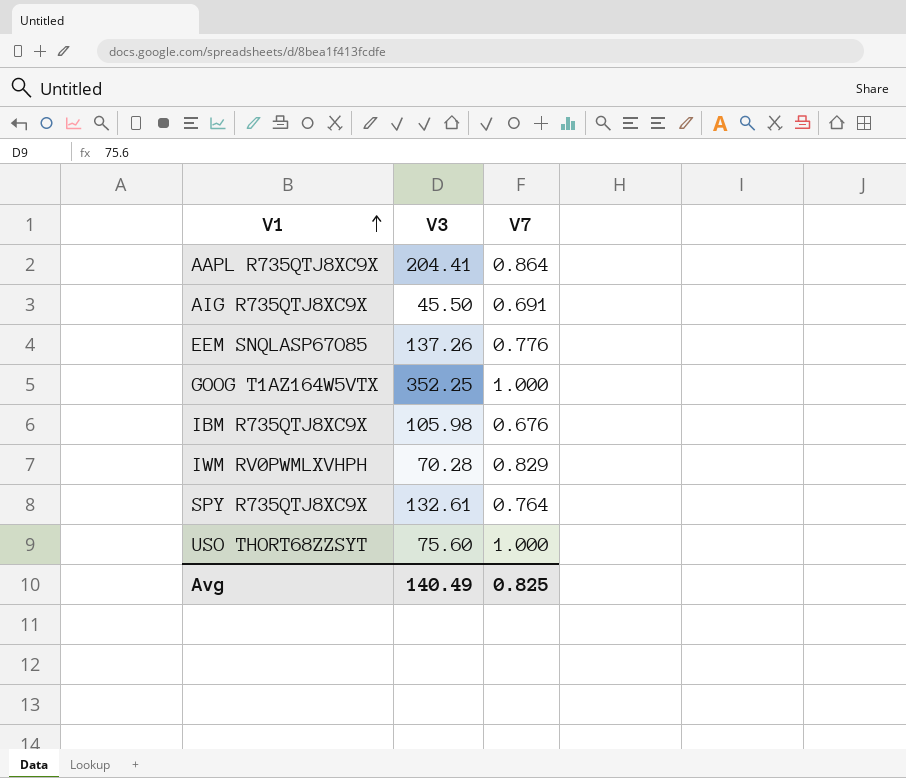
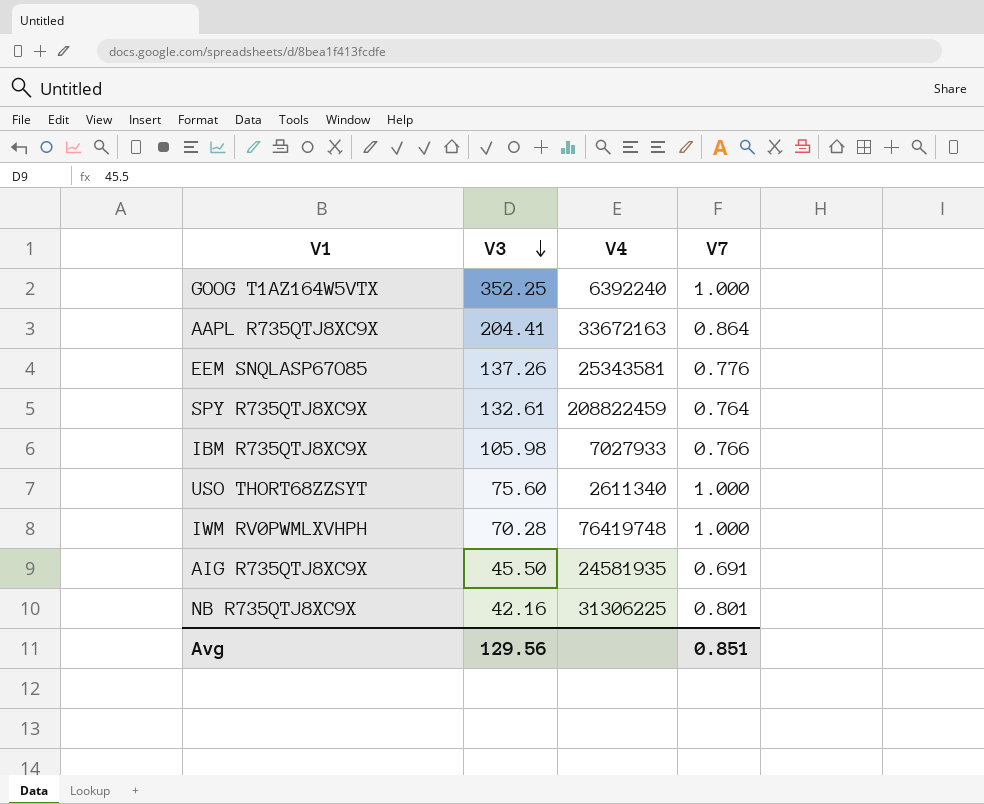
row order: V1 ascending -> V3 descending
column V4 | position: none -> 3
IBM R735QTJ8XC9X | V7: 0.676 -> 0.766
IWM RV0PWMLXVHPH | V7: 0.829 -> 1.000
row NB R735QTJ8XC9X: none -> 42.16 | 31306225 | 0.801
Avg | V3: 140.49 -> 129.56
Avg | V7: 0.825 -> 0.851

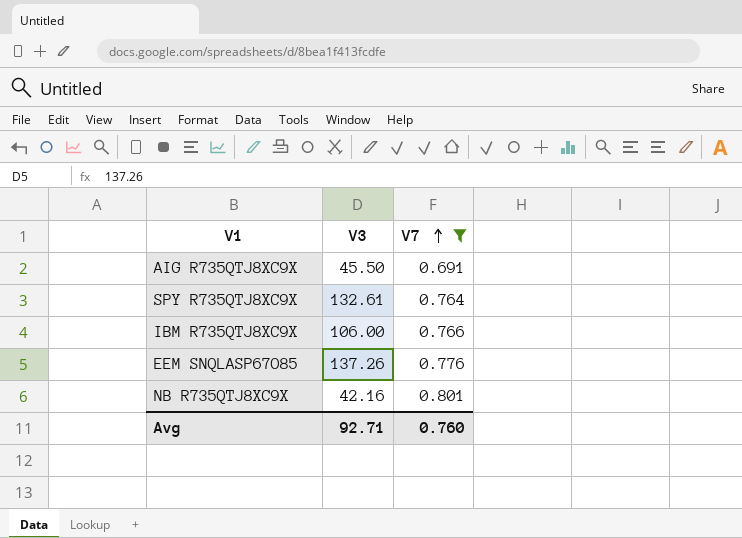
filter: none -> V7 <= 0.801
row order: V3 descending -> V7 ascending
column V4 | position: 3 -> none
IBM R735QTJ8XC9X | V3: 105.98 -> 106.00
Avg | V3: 129.56 -> 92.71
Avg | V7: 0.851 -> 0.760

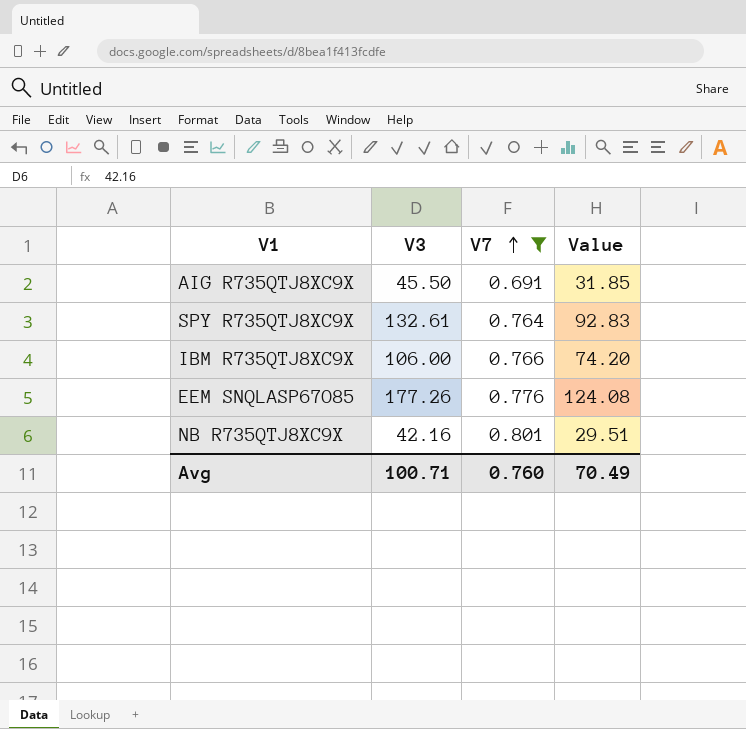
column Value | formula: none -> [V3] * 0.7
EEM SNQLASP67O85 | V3: 137.26 -> 177.26
Avg | V3: 92.71 -> 100.71

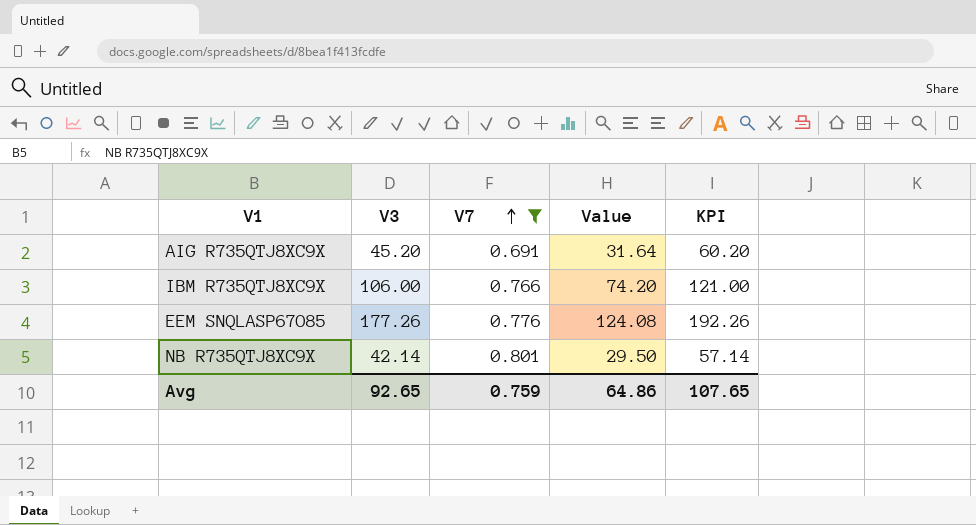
column KPI | formula: none -> [V3] + 15
row SPY R735QTJ8XC9X: 132.61 | 0.764 | 92.83 -> none
AIG R735QTJ8XC9X | V3: 45.50 -> 45.20
AIG R735QTJ8XC9X | Value: 31.85 -> 31.64
NB R735QTJ8XC9X | V3: 42.16 -> 42.14
NB R735QTJ8XC9X | Value: 29.51 -> 29.50
Avg | V3: 100.71 -> 92.65
Avg | V7: 0.760 -> 0.759
Avg | Value: 70.49 -> 64.86

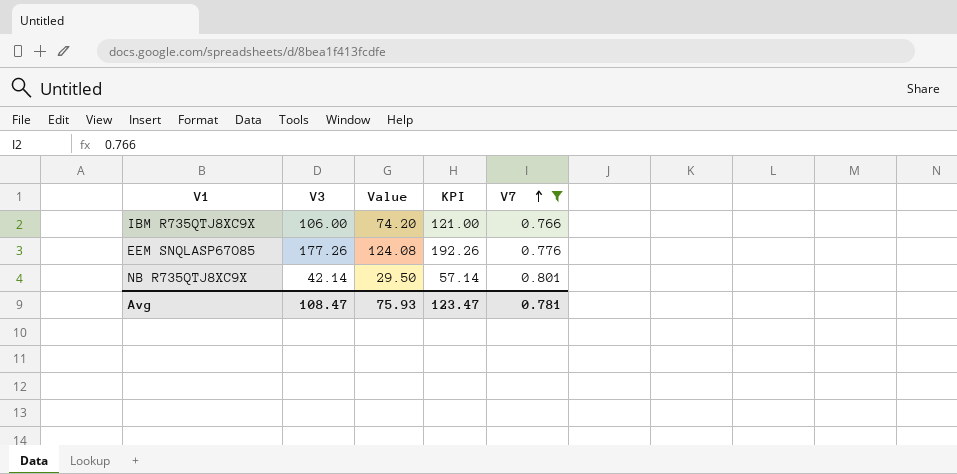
column V7 | position: 3 -> 5
row AIG R735QTJ8XC9X: 45.20 | 0.691 | 31.64 | 60.20 -> none
Avg | V3: 92.65 -> 108.47
Avg | Value: 64.86 -> 75.93
Avg | KPI: 107.65 -> 123.47
Avg | V7: 0.759 -> 0.781

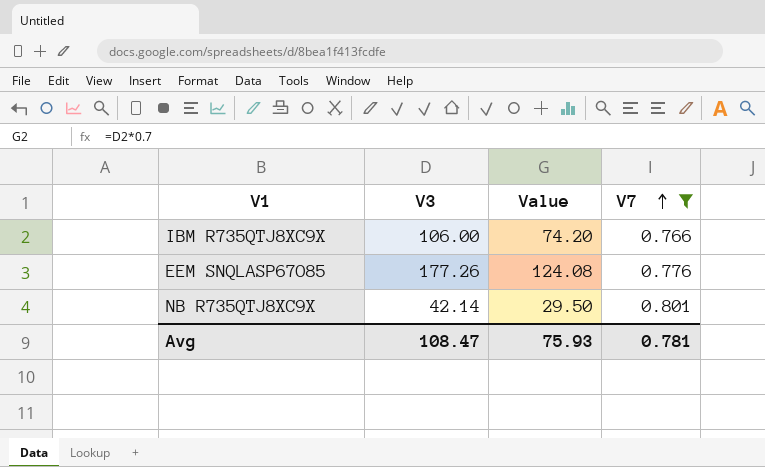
column KPI | formula: [V3] + 15 -> none

